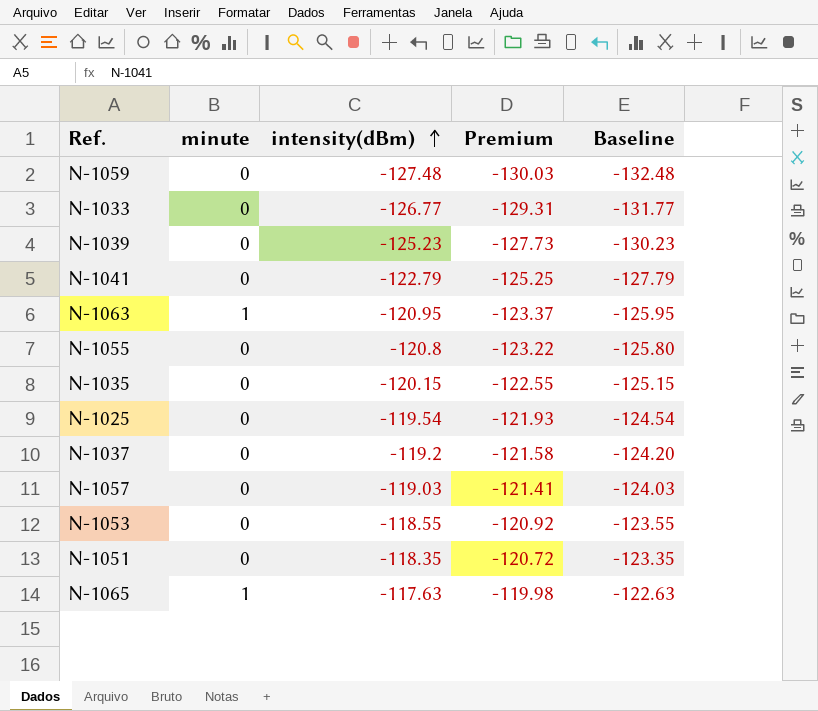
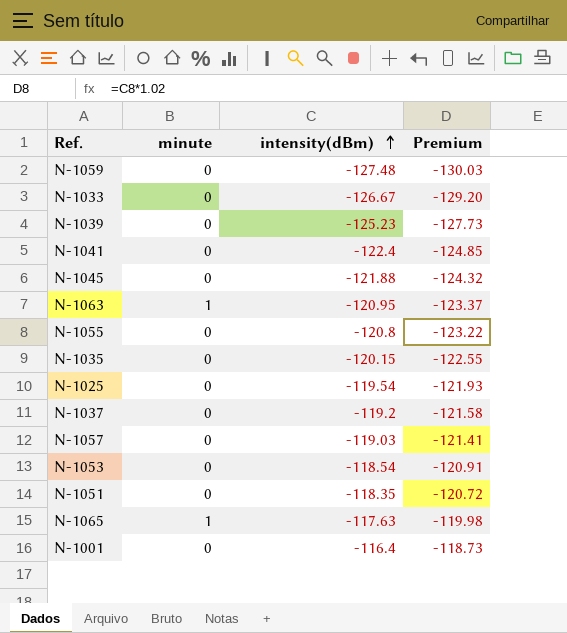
column Baseline | formula: [intensity(dBm)] - 5 -> none
N-1033 | intensity(dBm): -126.77 -> -126.67
N-1033 | Premium: -129.31 -> -129.20
N-1041 | intensity(dBm): -122.79 -> -122.4
N-1041 | Premium: -125.25 -> -124.85
row N-1045: none -> 0 | -121.88 | -124.32
N-1053 | intensity(dBm): -118.55 -> -118.54
N-1053 | Premium: -120.92 -> -120.91
row N-1001: none -> 0 | -116.4 | -118.73

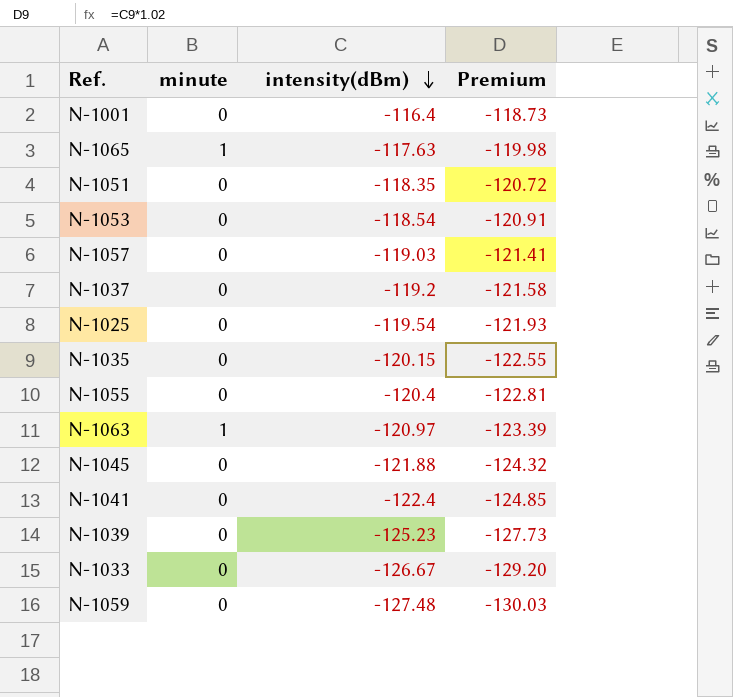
row order: intensity(dBm) ascending -> intensity(dBm) descending
N-1055 | intensity(dBm): -120.8 -> -120.4
N-1055 | Premium: -123.22 -> -122.81
N-1063 | intensity(dBm): -120.95 -> -120.97
N-1063 | Premium: -123.37 -> -123.39

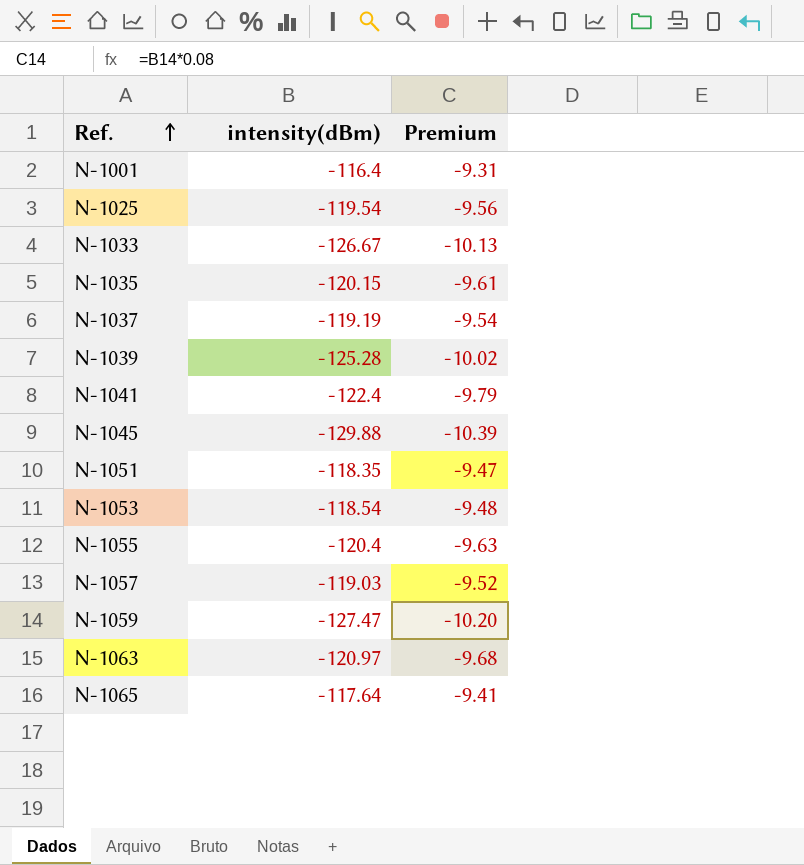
row order: intensity(dBm) descending -> Ref. ascending
column minute | position: 2 -> none
column Premium | formula: [intensity(dBm)] * 1.02 -> [intensity(dBm)] * 0.08
N-1037 | intensity(dBm): -119.2 -> -119.19
N-1039 | intensity(dBm): -125.23 -> -125.28
N-1045 | intensity(dBm): -121.88 -> -129.88
N-1059 | intensity(dBm): -127.48 -> -127.47
N-1065 | intensity(dBm): -117.63 -> -117.64

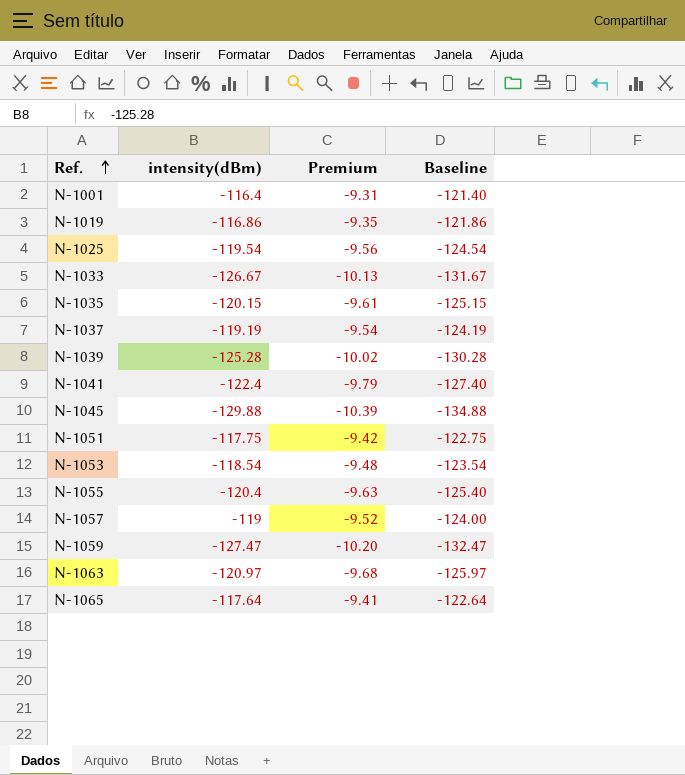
column Baseline | formula: none -> [intensity(dBm)] - 5
row N-1019: none -> -116.86 | -9.35 | -121.86
N-1051 | intensity(dBm): -118.35 -> -117.75
N-1051 | Premium: -9.47 -> -9.42
N-1057 | intensity(dBm): -119.03 -> -119

